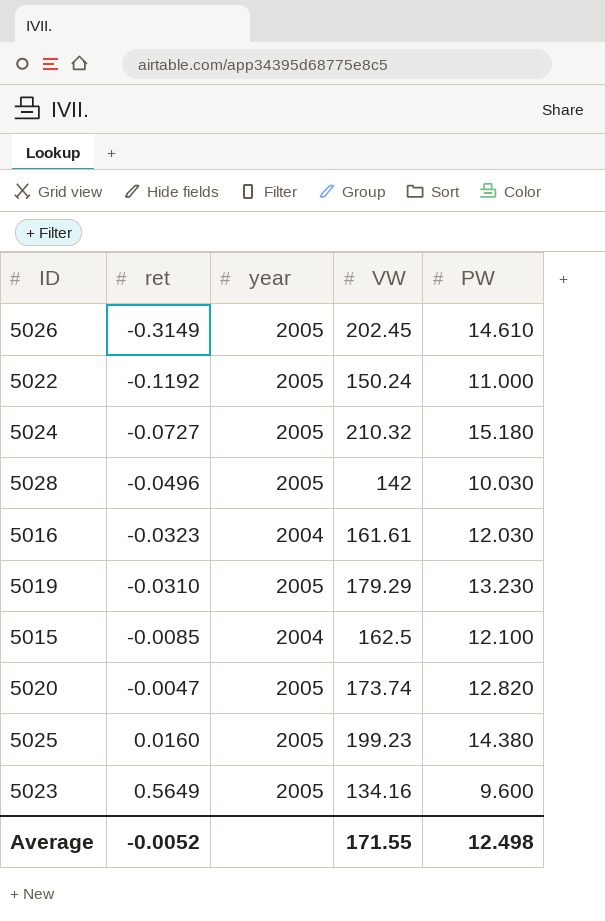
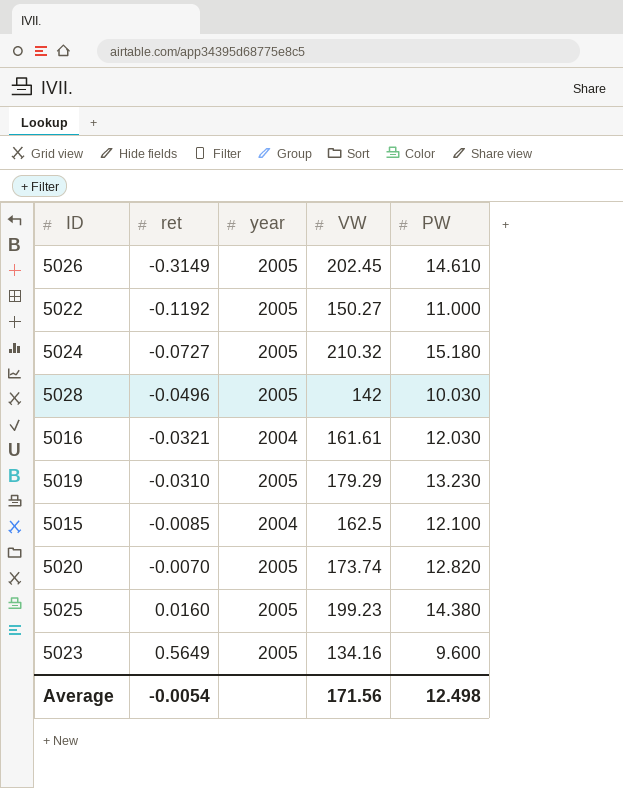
5022 | VW: 150.24 -> 150.27
5016 | ret: -0.0323 -> -0.0321
5020 | ret: -0.0047 -> -0.0070
Average | ret: -0.0052 -> -0.0054
Average | VW: 171.55 -> 171.56

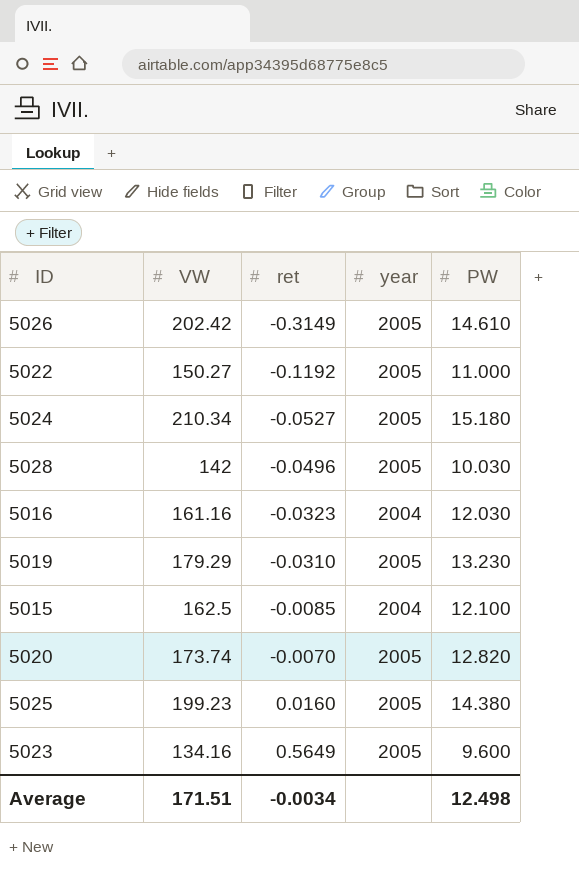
column VW | position: 4 -> 2
5026 | VW: 202.45 -> 202.42
5024 | VW: 210.32 -> 210.34
5024 | ret: -0.0727 -> -0.0527
5016 | VW: 161.61 -> 161.16
5016 | ret: -0.0321 -> -0.0323
Average | VW: 171.56 -> 171.51
Average | ret: -0.0054 -> -0.0034

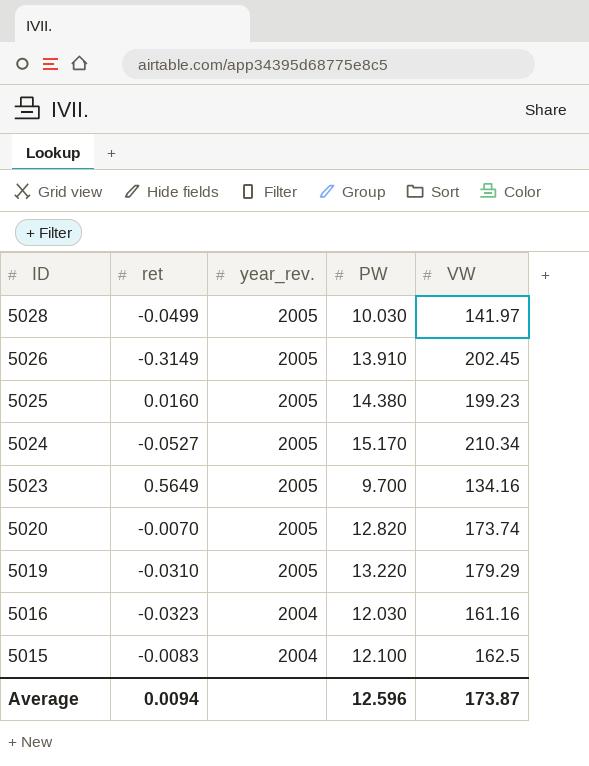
row order: ret ascending -> ID descending
column name: year -> year_rev.
column VW | position: 2 -> 5
row 5022: 150.27 | -0.1192 | 2005 | 11.000 -> none
5028 | ret: -0.0496 -> -0.0499
5028 | VW: 142 -> 141.97
5026 | PW: 14.610 -> 13.910
5026 | VW: 202.42 -> 202.45
5024 | PW: 15.180 -> 15.170
5023 | PW: 9.600 -> 9.700
5019 | PW: 13.230 -> 13.220
5015 | ret: -0.0085 -> -0.0083
Average | ret: -0.0034 -> 0.0094
Average | PW: 12.498 -> 12.596
Average | VW: 171.51 -> 173.87

